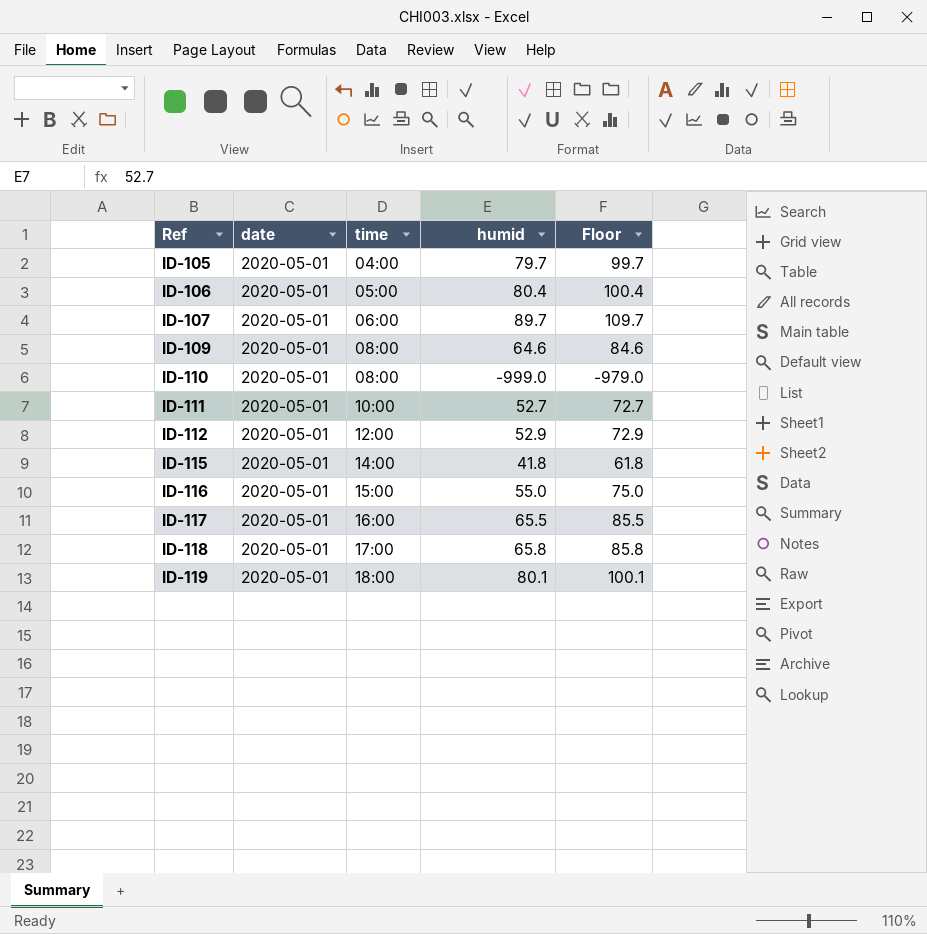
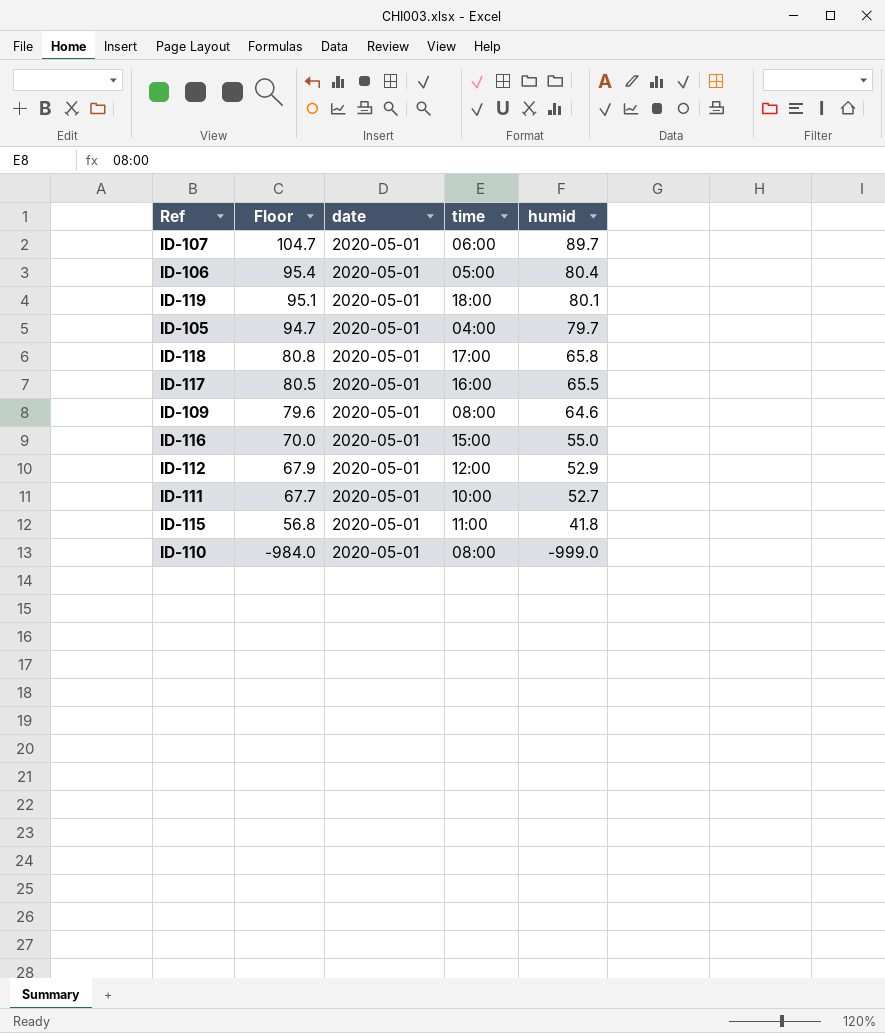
row order: Ref ascending -> Floor descending
column Floor | formula: [humid] + 20 -> [humid] + 15
column Floor | position: 5 -> 2
ID-115 | time: 14:00 -> 11:00

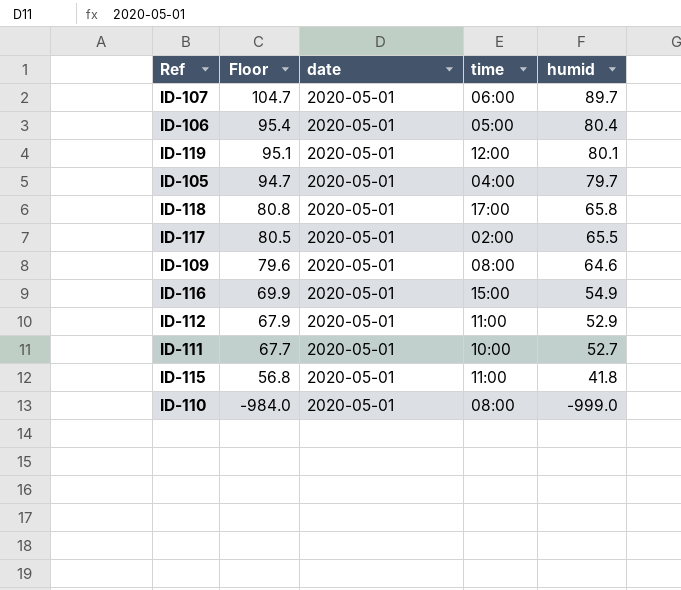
ID-119 | time: 18:00 -> 12:00
ID-117 | time: 16:00 -> 02:00
ID-116 | Floor: 70.0 -> 69.9
ID-116 | humid: 55.0 -> 54.9
ID-112 | time: 12:00 -> 11:00

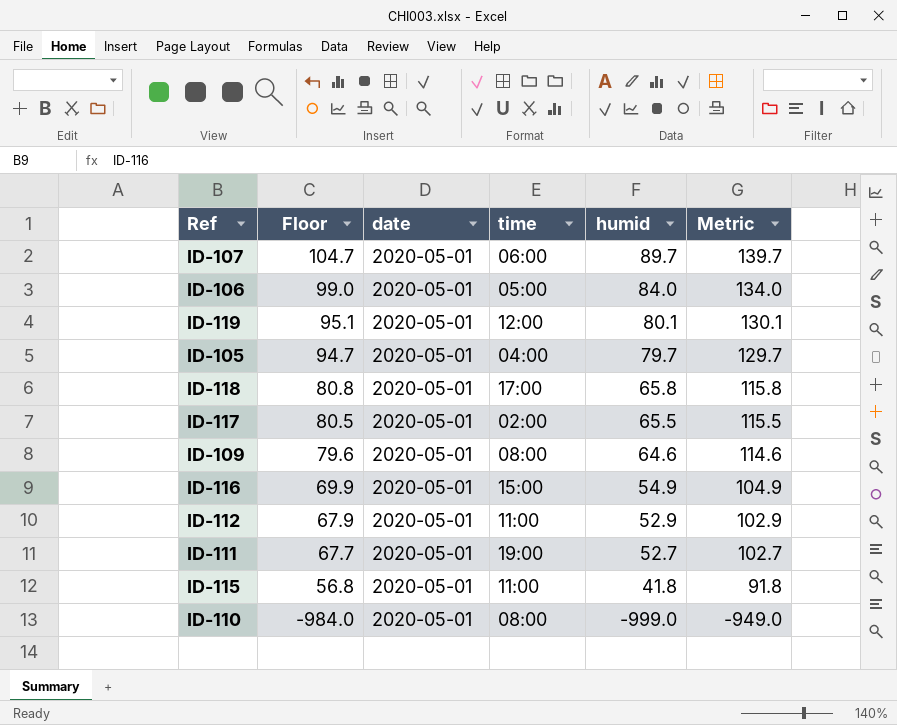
column Metric | formula: none -> [humid] + 50
ID-106 | Floor: 95.4 -> 99.0
ID-106 | humid: 80.4 -> 84.0
ID-111 | time: 10:00 -> 19:00

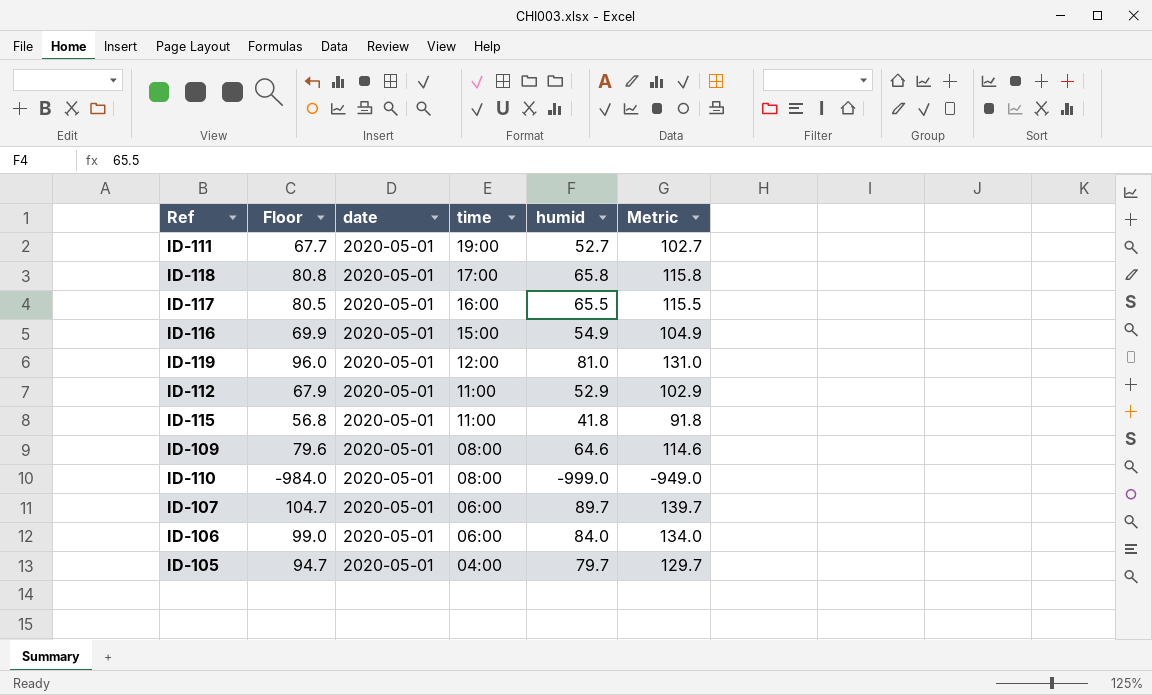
row order: Floor descending -> time descending
ID-117 | time: 02:00 -> 16:00
ID-119 | Floor: 95.1 -> 96.0
ID-119 | humid: 80.1 -> 81.0
ID-119 | Metric: 130.1 -> 131.0
ID-106 | time: 05:00 -> 06:00

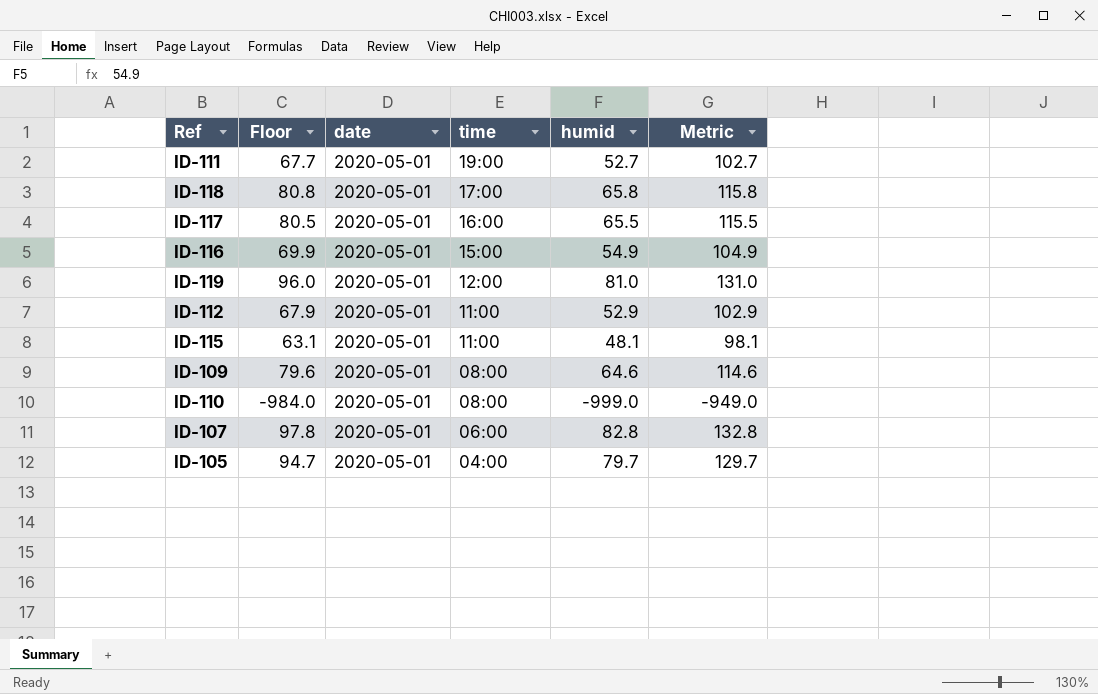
row ID-106: 99.0 | 2020-05-01 | 06:00 | 84.0 | 134.0 -> none
ID-115 | Floor: 56.8 -> 63.1
ID-115 | humid: 41.8 -> 48.1
ID-115 | Metric: 91.8 -> 98.1
ID-107 | Floor: 104.7 -> 97.8
ID-107 | humid: 89.7 -> 82.8
ID-107 | Metric: 139.7 -> 132.8

